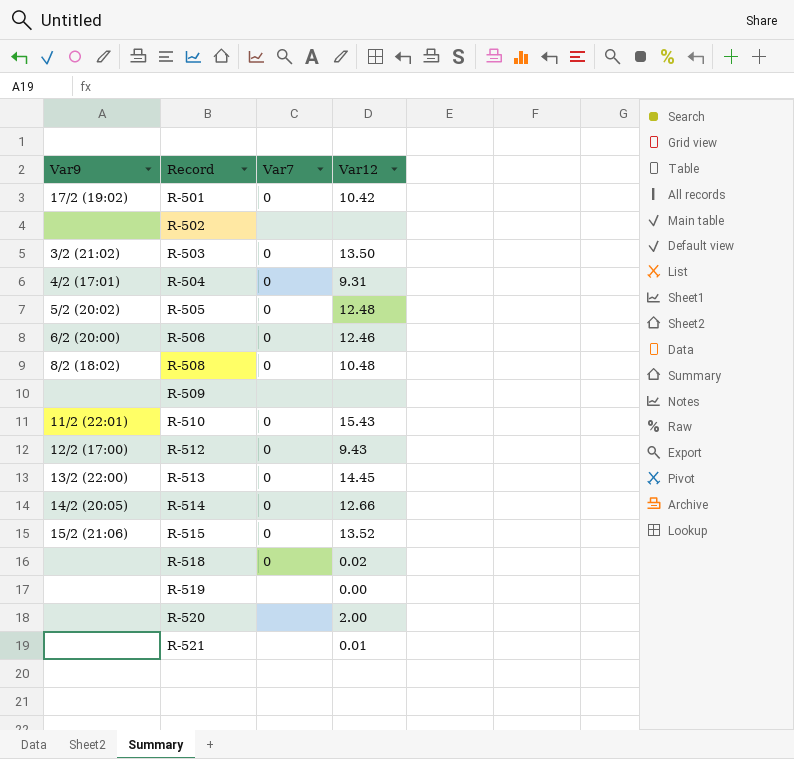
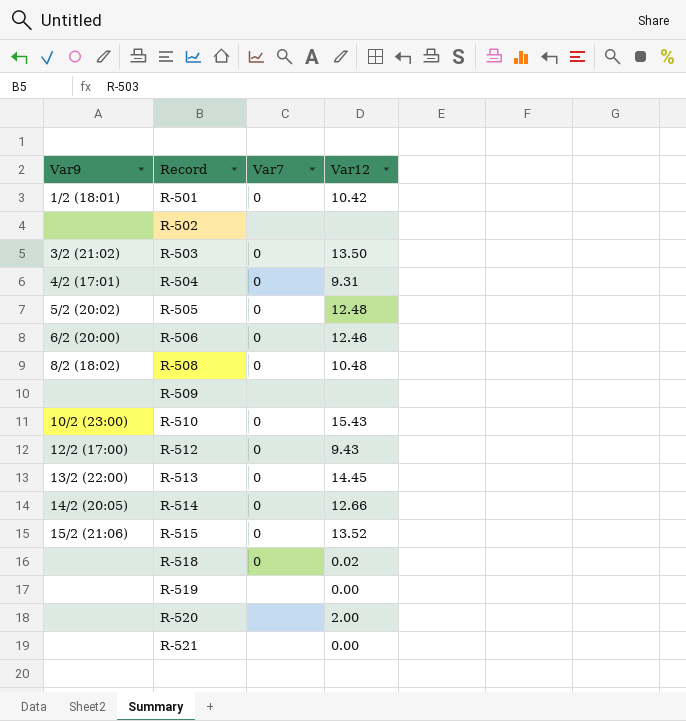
R-501 | Var9: 17/2 (19:02) -> 1/2 (18:01)
R-510 | Var9: 11/2 (22:01) -> 10/2 (23:00)
R-521 | Var12: 0.01 -> 0.00

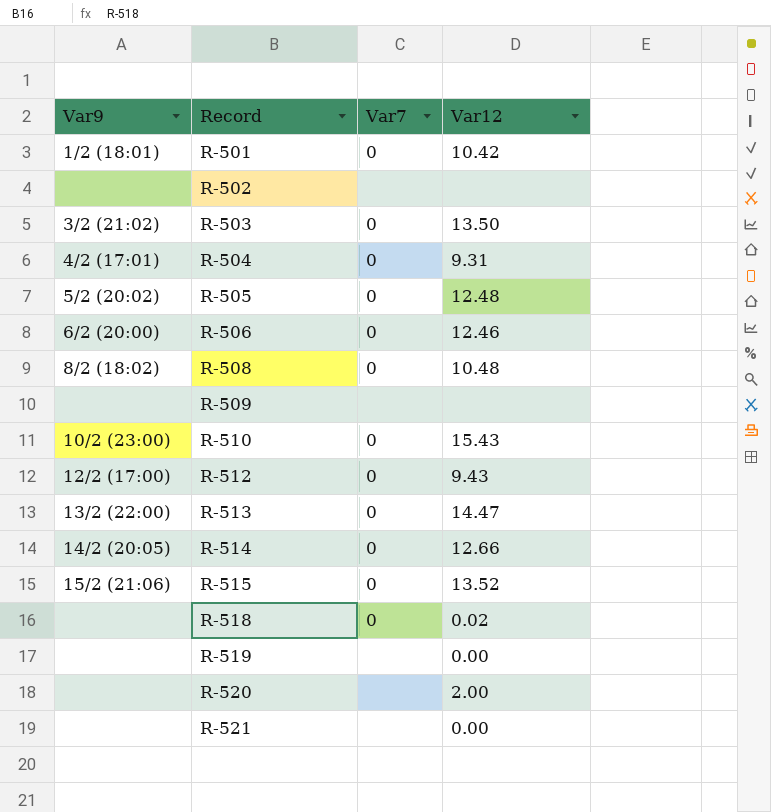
R-513 | Var12: 14.45 -> 14.47

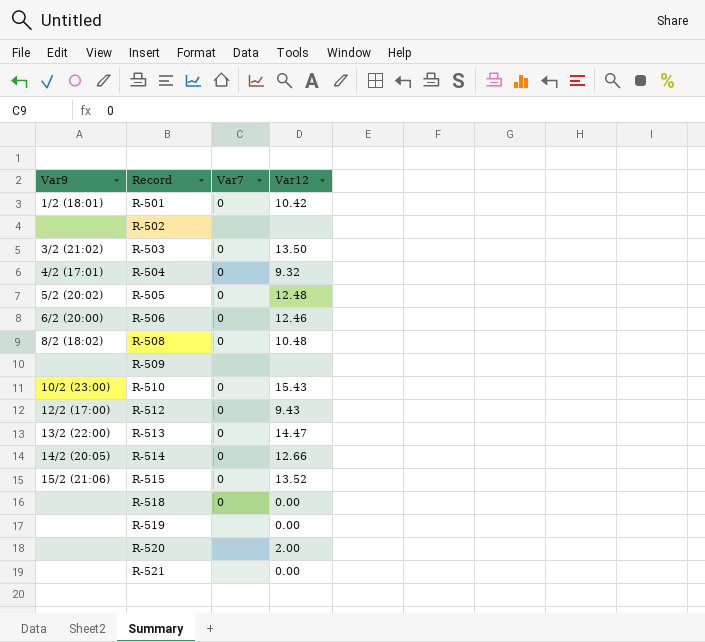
R-504 | Var12: 9.31 -> 9.32
R-518 | Var12: 0.02 -> 0.00

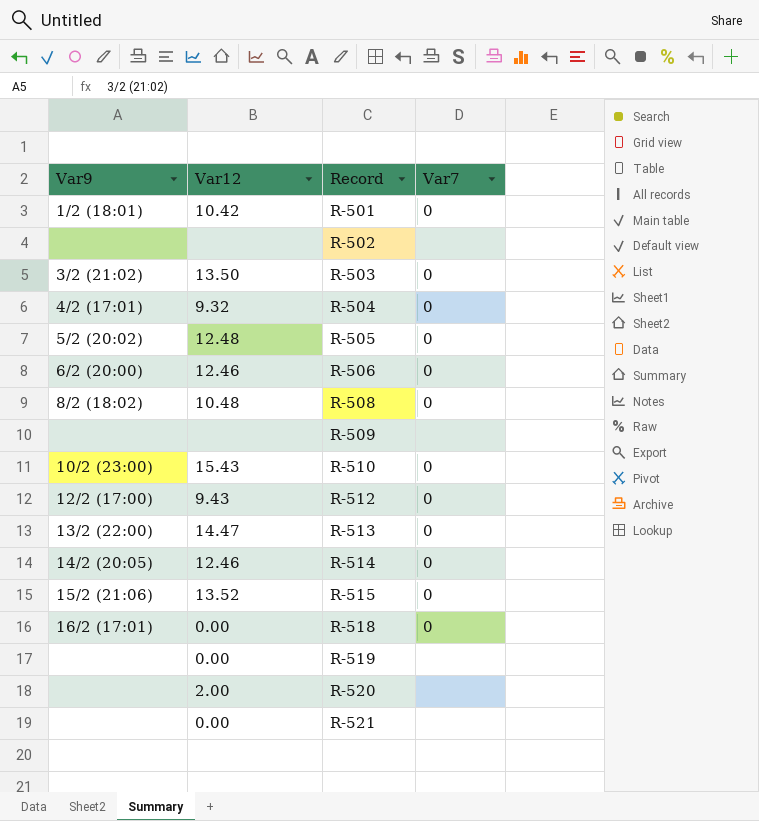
column Var12 | position: 4 -> 2
R-514 | Var12: 12.66 -> 12.46
R-518 | Var9: none -> 16/2 (17:01)

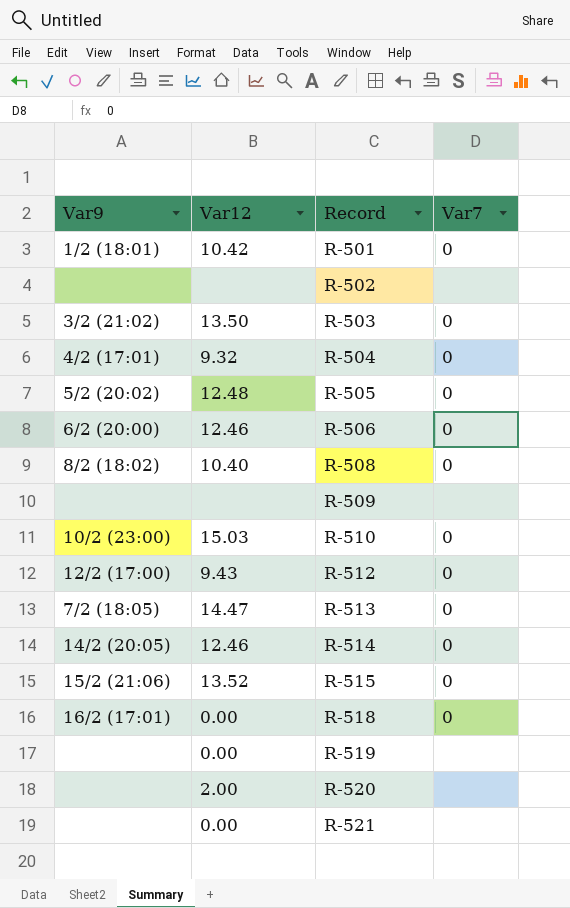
R-508 | Var12: 10.48 -> 10.40
R-510 | Var12: 15.43 -> 15.03
R-513 | Var9: 13/2 (22:00) -> 7/2 (18:05)

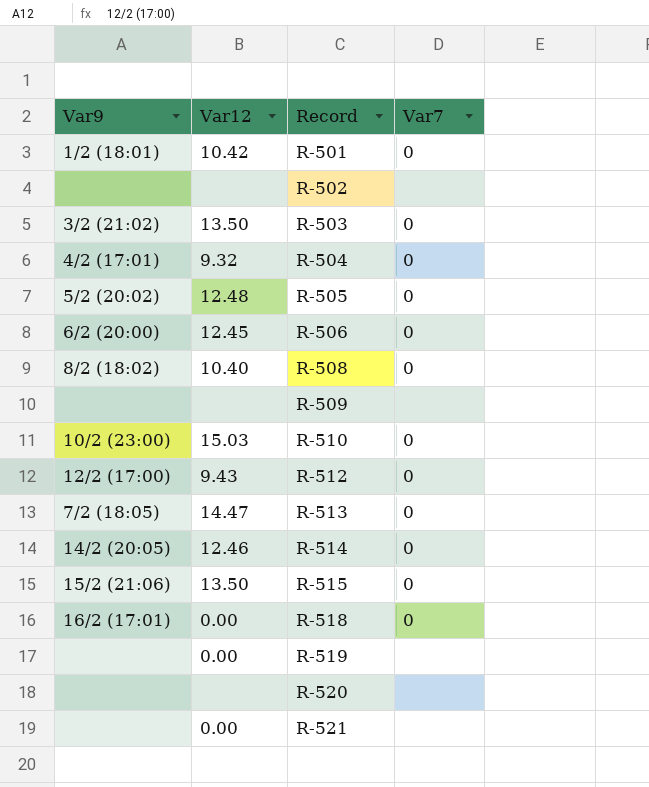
R-506 | Var12: 12.46 -> 12.45
R-515 | Var12: 13.52 -> 13.50
R-520 | Var12: 2.00 -> none

